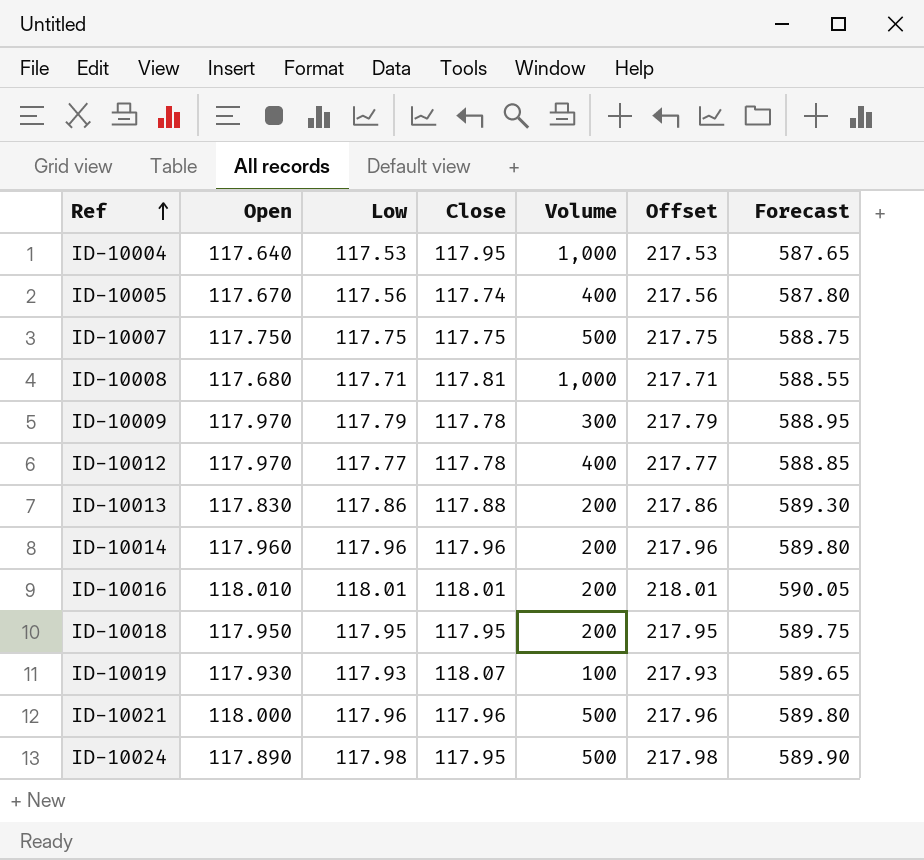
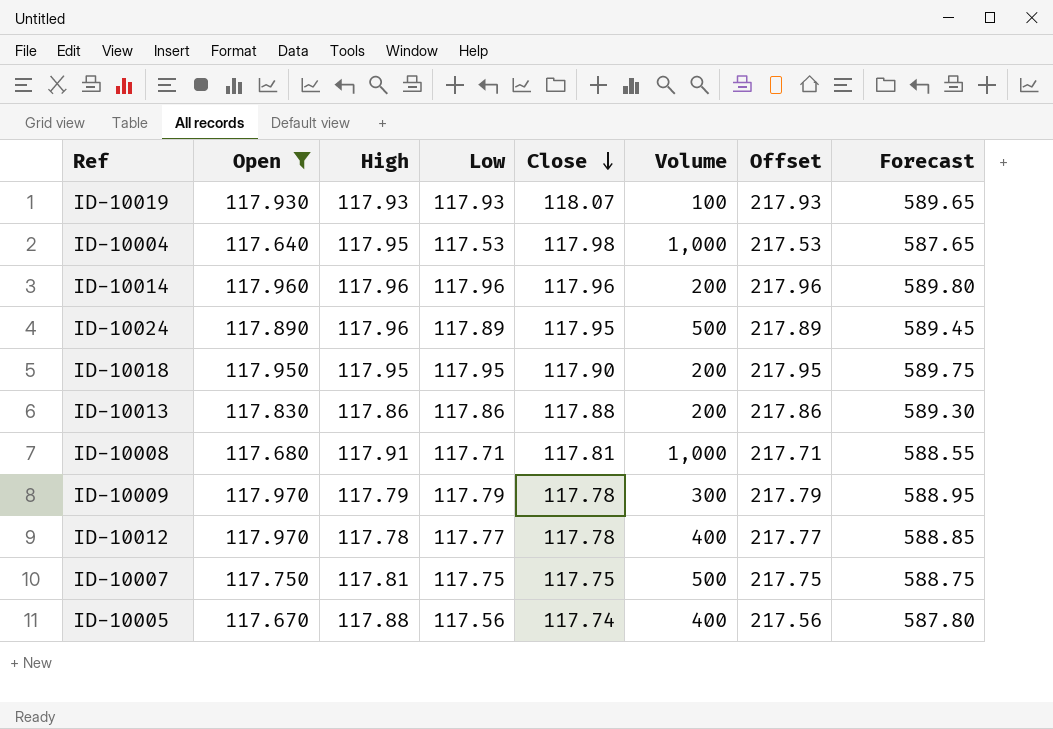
filter: none -> Open <= 117.970
row order: Ref ascending -> Close descending
column High | position: none -> 3
ID-10004 | Close: 117.95 -> 117.98
ID-10024 | Low: 117.98 -> 117.89
ID-10024 | Offset: 217.98 -> 217.89
ID-10024 | Forecast: 589.90 -> 589.45
ID-10018 | Close: 117.95 -> 117.90

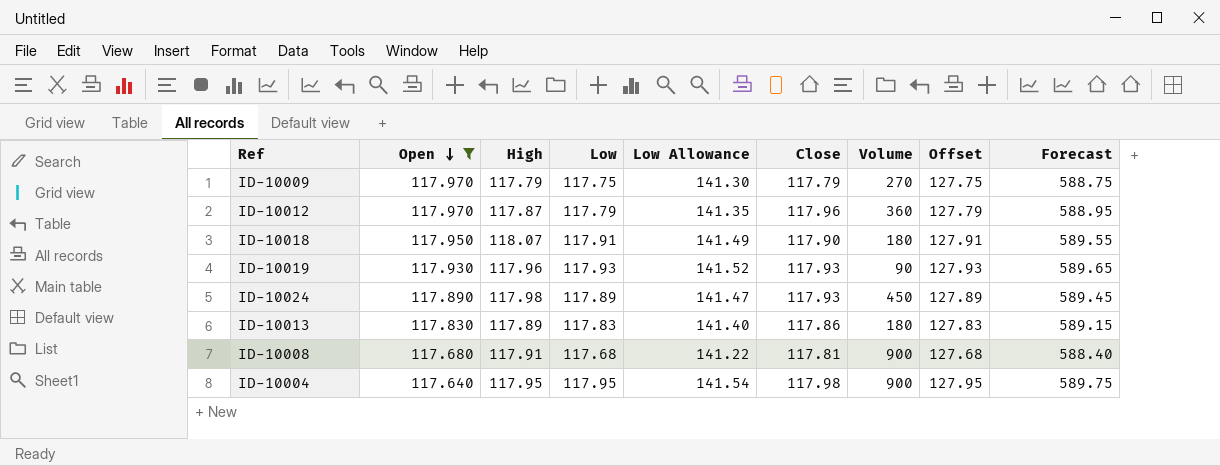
row order: Close descending -> Open descending
column Low Allowance | formula: none -> [Low] * 1.2
column Offset | formula: [Low] + 100 -> [Low] + 10
row ID-10014: 117.960 | 117.96 | 117.96 | 117.96 | 200 | 217.96 | 589.80 -> none
row ID-10007: 117.750 | 117.81 | 117.75 | 117.75 | 500 | 217.75 | 588.75 -> none
row ID-10005: 117.670 | 117.88 | 117.56 | 117.74 | 400 | 217.56 | 587.80 -> none
ID-10009 | Low: 117.79 -> 117.75
ID-10009 | Close: 117.78 -> 117.79
ID-10009 | Volume: 300 -> 270
ID-10009 | Forecast: 588.95 -> 588.75
ID-10012 | High: 117.78 -> 117.87
ID-10012 | Low: 117.77 -> 117.79
ID-10012 | Close: 117.78 -> 117.96
ID-10012 | Volume: 400 -> 360
ID-10012 | Forecast: 588.85 -> 588.95
ID-10018 | High: 117.95 -> 118.07
ID-10018 | Low: 117.95 -> 117.91
ID-10018 | Volume: 200 -> 180
ID-10018 | Forecast: 589.75 -> 589.55
ID-10019 | High: 117.93 -> 117.96
ID-10019 | Close: 118.07 -> 117.93
ID-10019 | Volume: 100 -> 90
ID-10024 | High: 117.96 -> 117.98
ID-10024 | Close: 117.95 -> 117.93
ID-10024 | Volume: 500 -> 450
ID-10013 | High: 117.86 -> 117.89
ID-10013 | Low: 117.86 -> 117.83
ID-10013 | Close: 117.88 -> 117.86
ID-10013 | Volume: 200 -> 180
ID-10013 | Forecast: 589.30 -> 589.15
ID-10008 | Low: 117.71 -> 117.68
ID-10008 | Volume: 1,000 -> 900
ID-10008 | Forecast: 588.55 -> 588.40
ID-10004 | Low: 117.53 -> 117.95
ID-10004 | Volume: 1,000 -> 900
ID-10004 | Forecast: 587.65 -> 589.75

